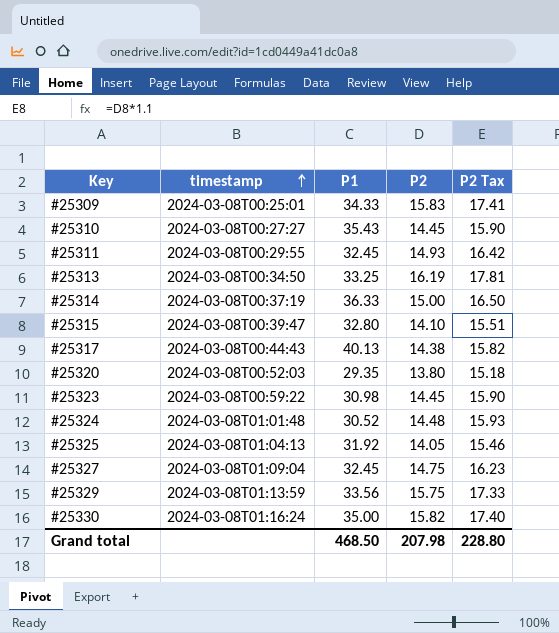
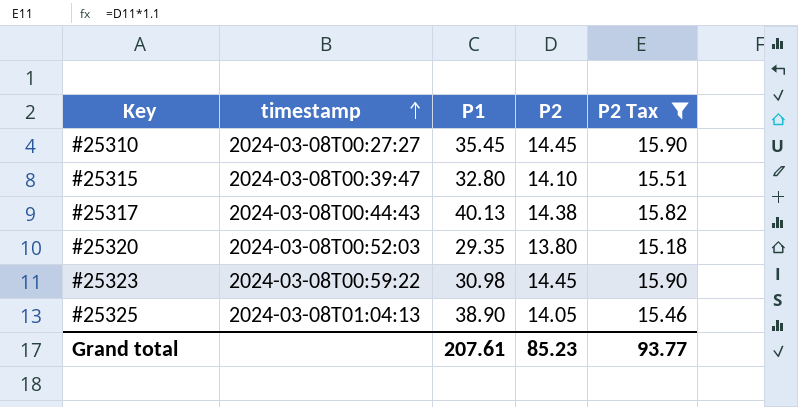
filter: none -> P2 Tax <= 15.90
#25310 | P1: 35.43 -> 35.45
#25325 | P1: 31.92 -> 38.90
Grand total | P1: 468.50 -> 207.61
Grand total | P2: 207.98 -> 85.23
Grand total | P2 Tax: 228.80 -> 93.77

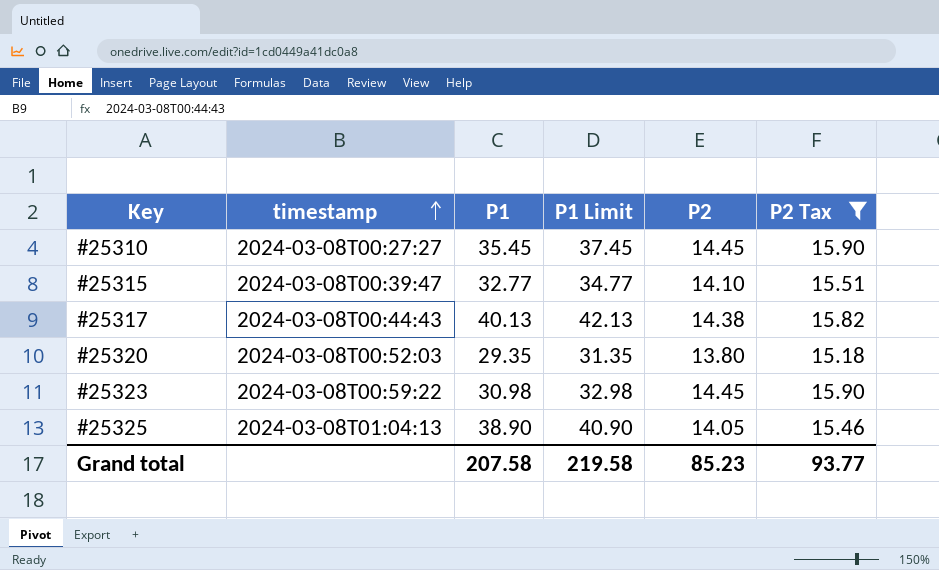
column P1 Limit | formula: none -> [P1] + 2
#25315 | P1: 32.80 -> 32.77
Grand total | P1: 207.61 -> 207.58

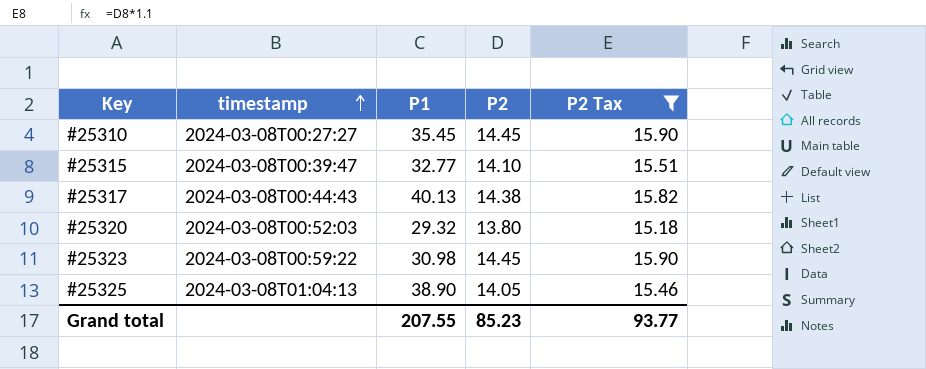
column P1 Limit | formula: [P1] + 2 -> none
#25320 | P1: 29.35 -> 29.32
Grand total | P1: 207.58 -> 207.55

